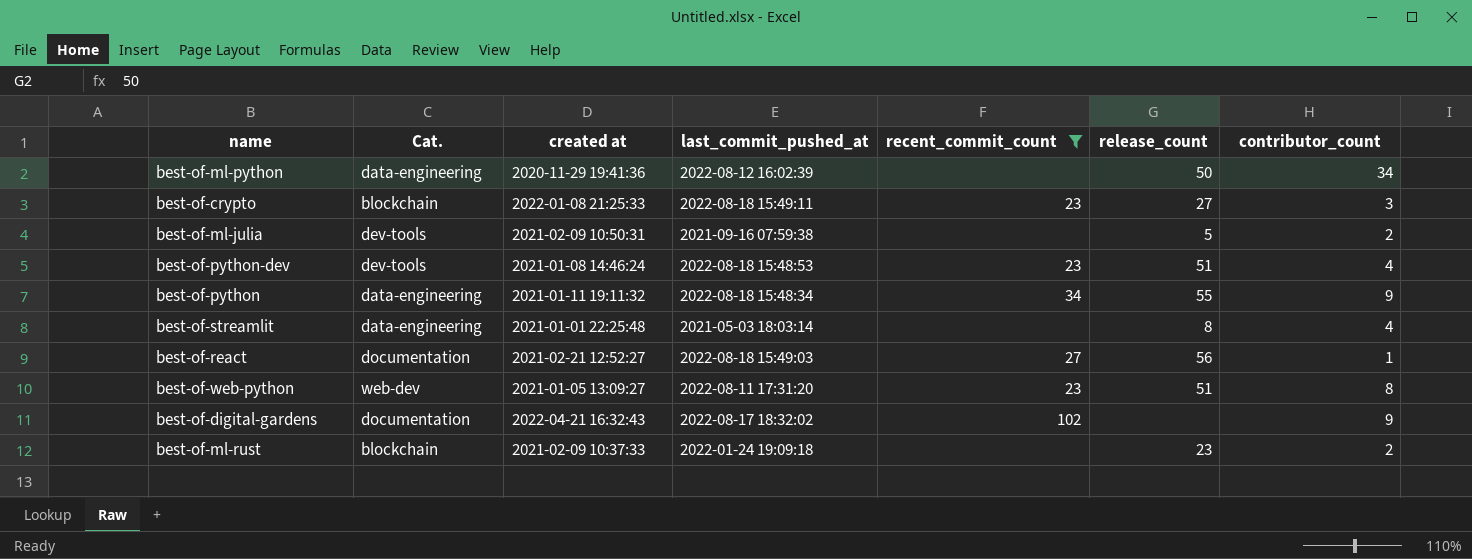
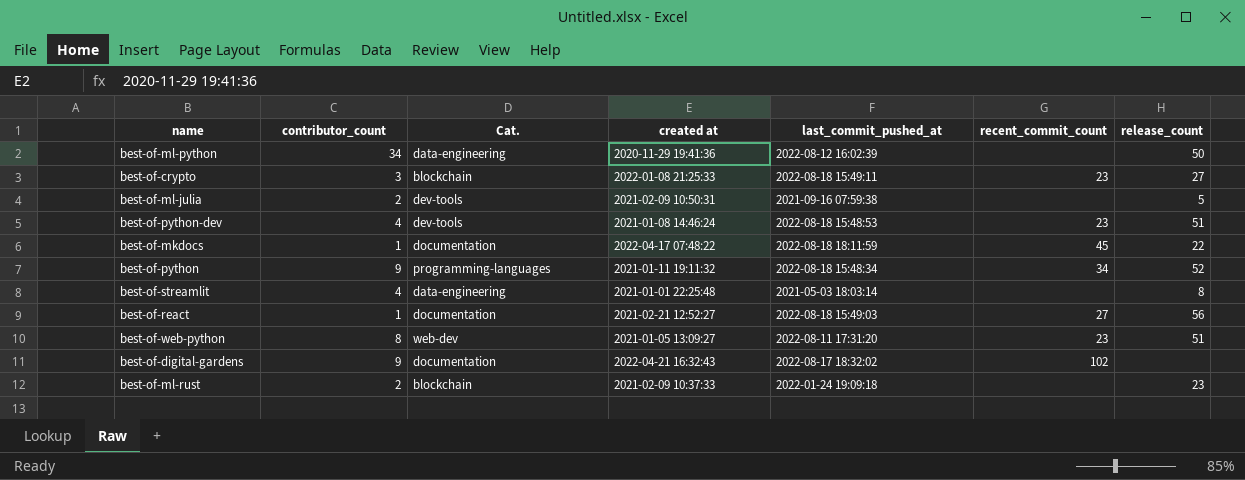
filter: recent_commit_count != 45 -> none
column contributor_count | position: 7 -> 2
best-of-python | Cat.: data-engineering -> programming-languages
best-of-python | release_count: 55 -> 52

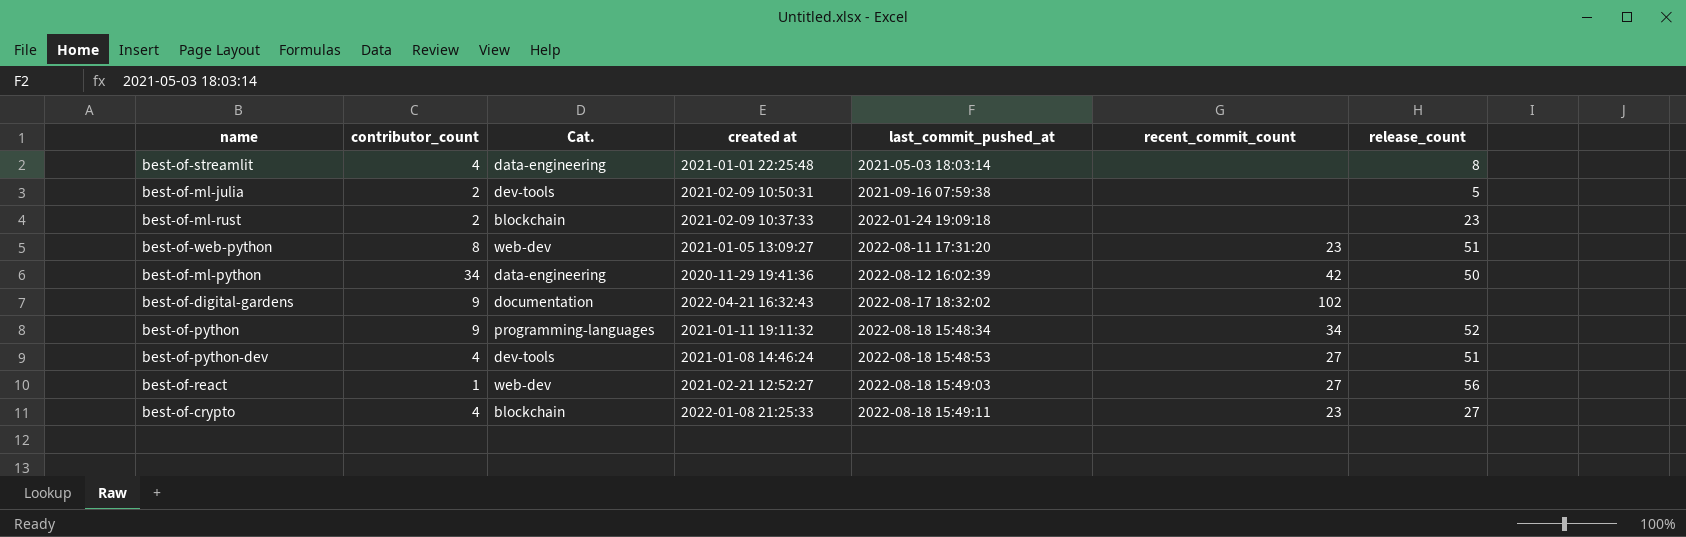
row order: none -> last_commit_pushed_at ascending
row best-of-mkdocs: 1 | documentation | 2022-04-17 07:48:22 | 2022-08-18 18:11:59 | 45 | 22 -> none
best-of-ml-python | recent_commit_count: none -> 42
best-of-python-dev | recent_commit_count: 23 -> 27
best-of-react | Cat.: documentation -> web-dev
best-of-crypto | contributor_count: 3 -> 4

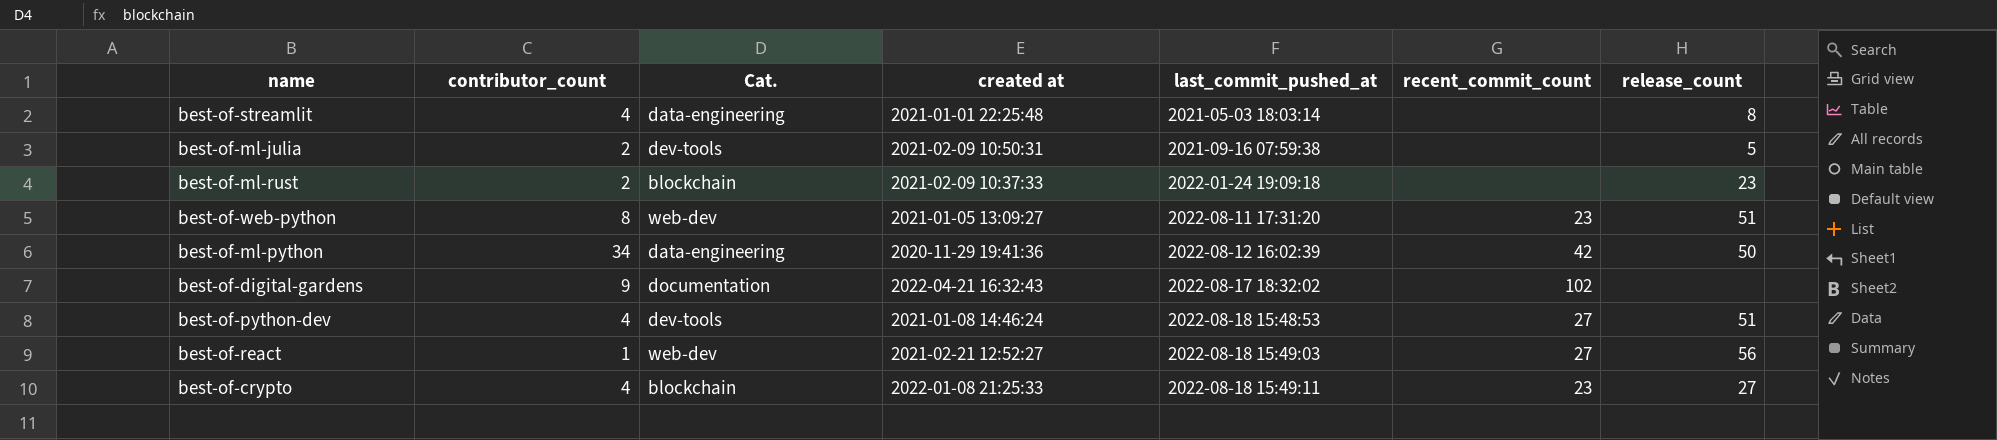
row best-of-python: 9 | programming-languages | 2021-01-11 19:11:32 | 2022-08-18 15:48:34 | 34 | 52 -> none

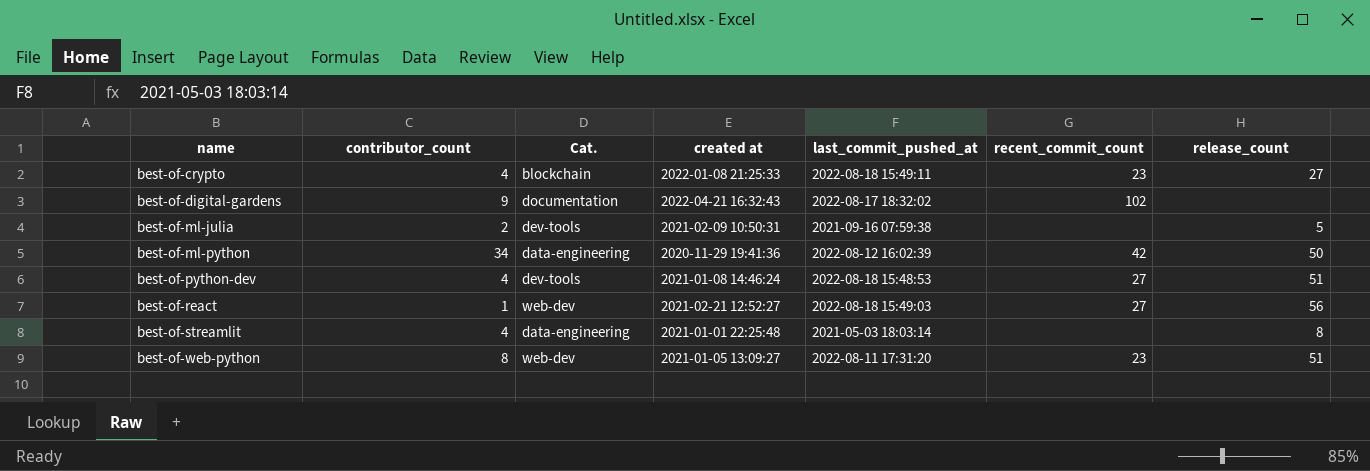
row order: last_commit_pushed_at ascending -> name ascending
row best-of-ml-rust: 2 | blockchain | 2021-02-09 10:37:33 | 2022-01-24 19:09:18 | none | 23 -> none

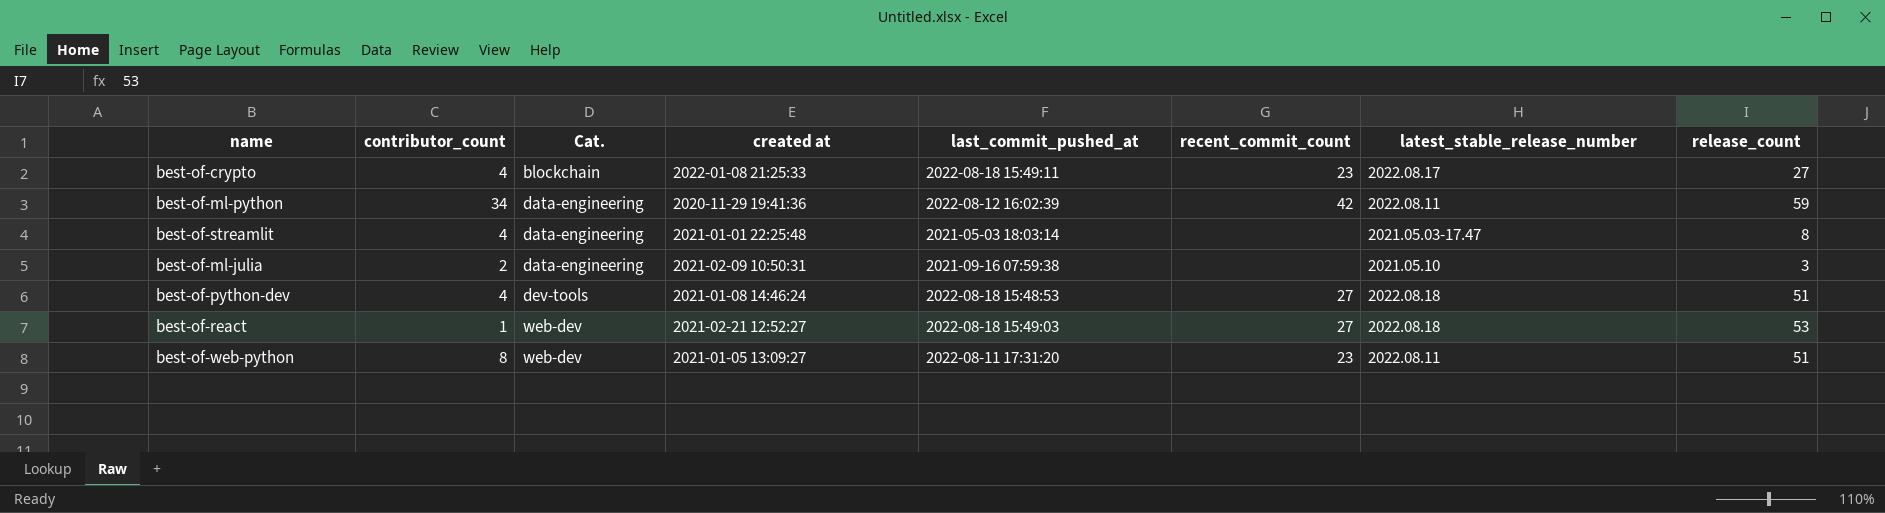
row order: name ascending -> Cat. ascending
column latest_stable_release_number | position: none -> 7
row best-of-digital-gardens: 9 | documentation | 2022-04-21 16:32:43 | 2022-08-17 18:32:02 | 102 | none -> none
best-of-ml-python | release_count: 50 -> 59
best-of-ml-julia | Cat.: dev-tools -> data-engineering
best-of-ml-julia | release_count: 5 -> 3
best-of-react | release_count: 56 -> 53

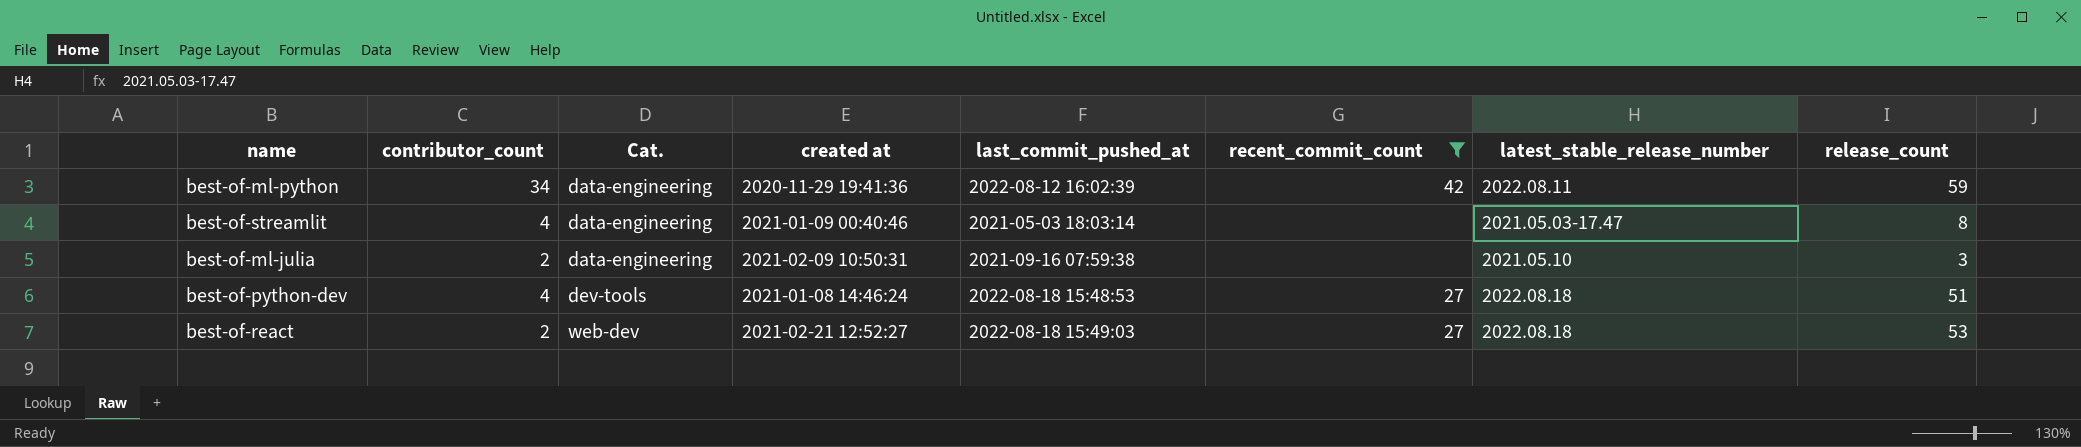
filter: none -> recent_commit_count != 23
best-of-streamlit | created at: 2021-01-01 22:25:48 -> 2021-01-09 00:40:46
best-of-react | contributor_count: 1 -> 2

